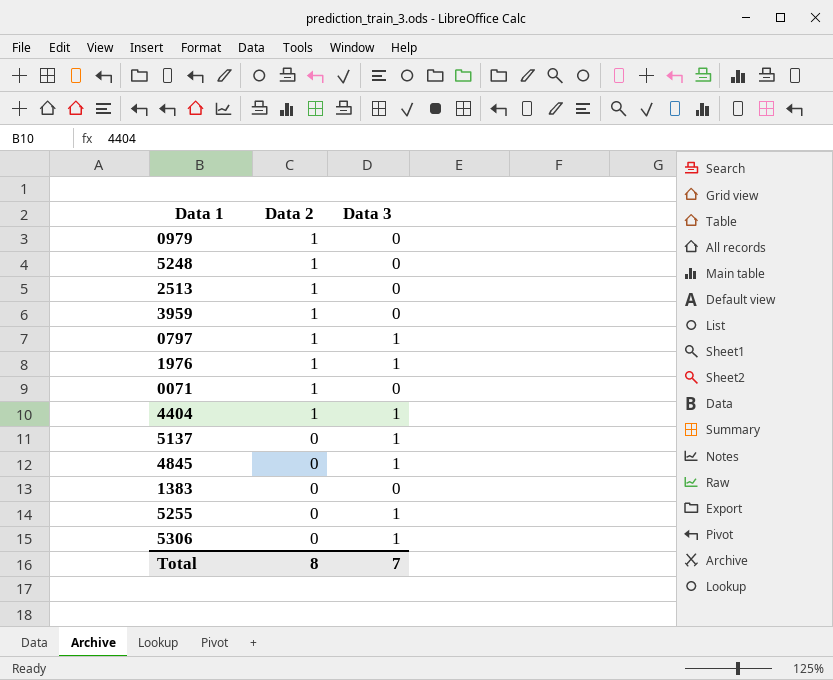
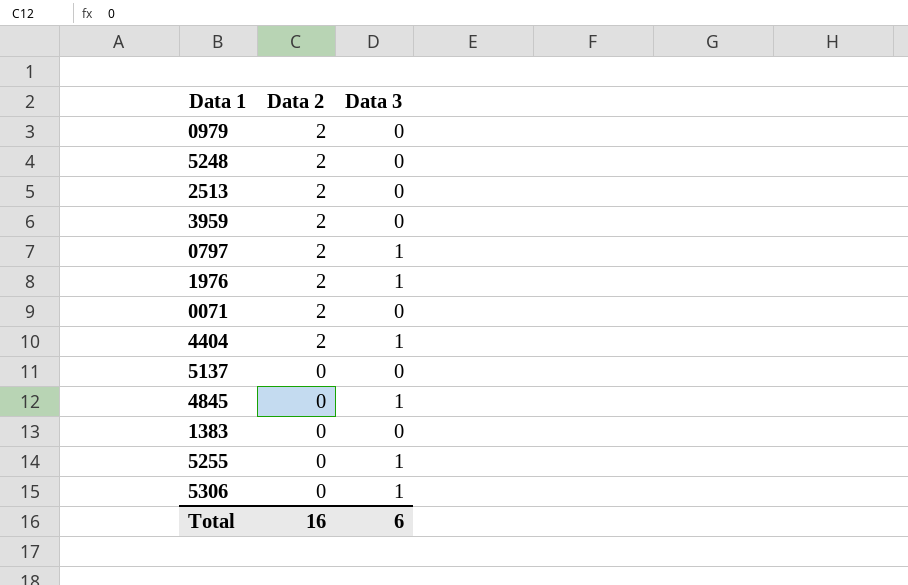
0979 | Data 2: 1 -> 2
5248 | Data 2: 1 -> 2
2513 | Data 2: 1 -> 2
3959 | Data 2: 1 -> 2
0797 | Data 2: 1 -> 2
1976 | Data 2: 1 -> 2
0071 | Data 2: 1 -> 2
4404 | Data 2: 1 -> 2
5137 | Data 3: 1 -> 0
Total | Data 2: 8 -> 16
Total | Data 3: 7 -> 6

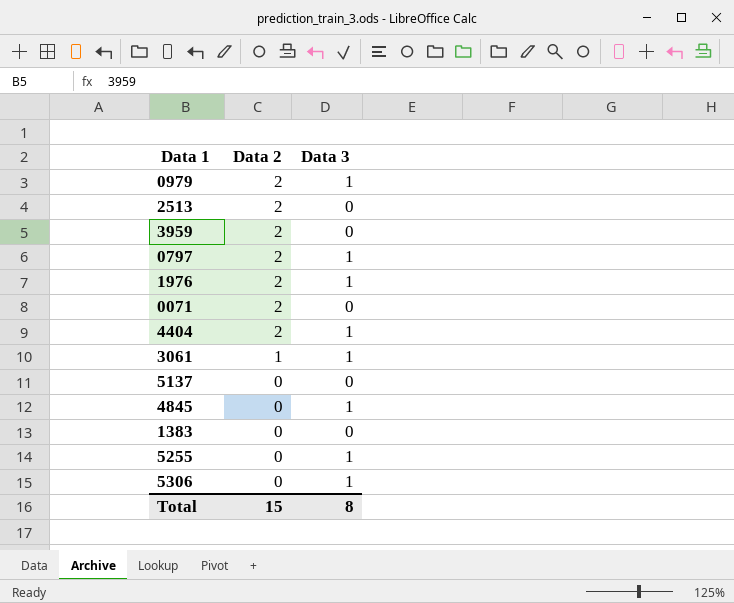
row 5248: 2 | 0 -> none
0979 | Data 3: 0 -> 1
row 3061: none -> 1 | 1
Total | Data 2: 16 -> 15
Total | Data 3: 6 -> 8

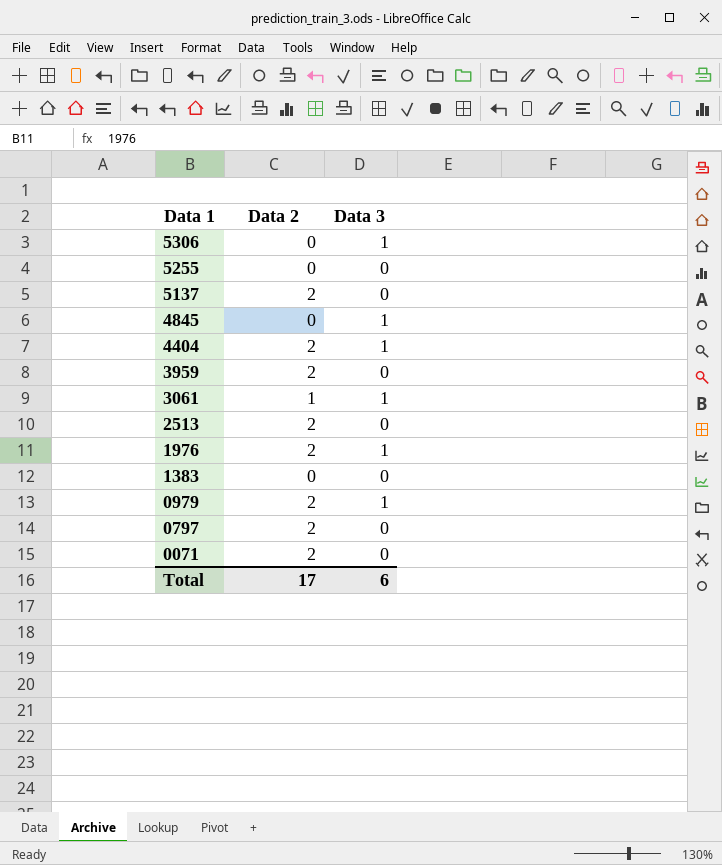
row order: Data 2 descending -> Data 1 descending
5255 | Data 3: 1 -> 0
5137 | Data 2: 0 -> 2
0797 | Data 3: 1 -> 0
Total | Data 2: 15 -> 17
Total | Data 3: 8 -> 6

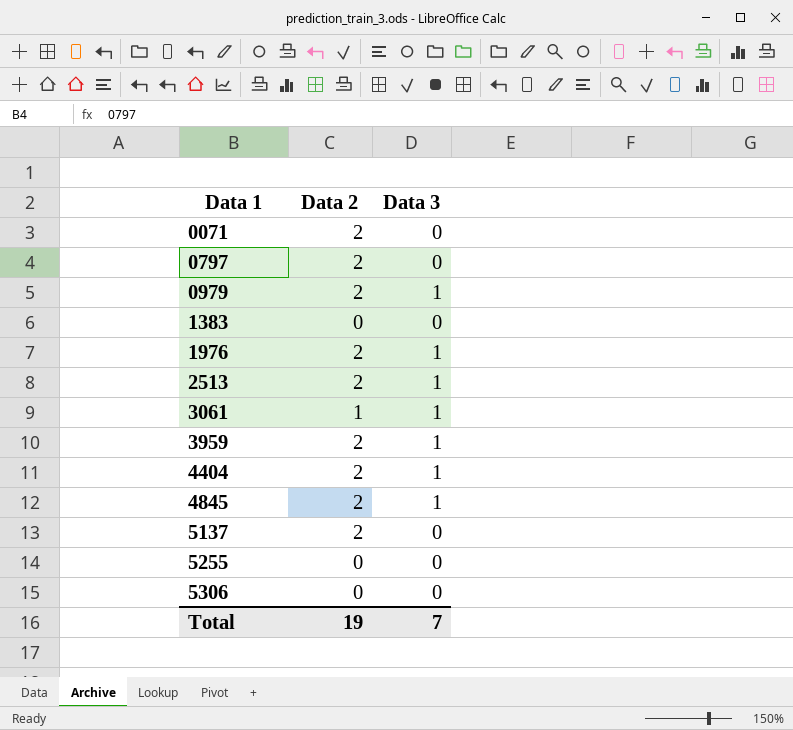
row order: Data 1 descending -> Data 1 ascending
2513 | Data 3: 0 -> 1
3959 | Data 3: 0 -> 1
4845 | Data 2: 0 -> 2
5306 | Data 3: 1 -> 0
Total | Data 2: 17 -> 19
Total | Data 3: 6 -> 7

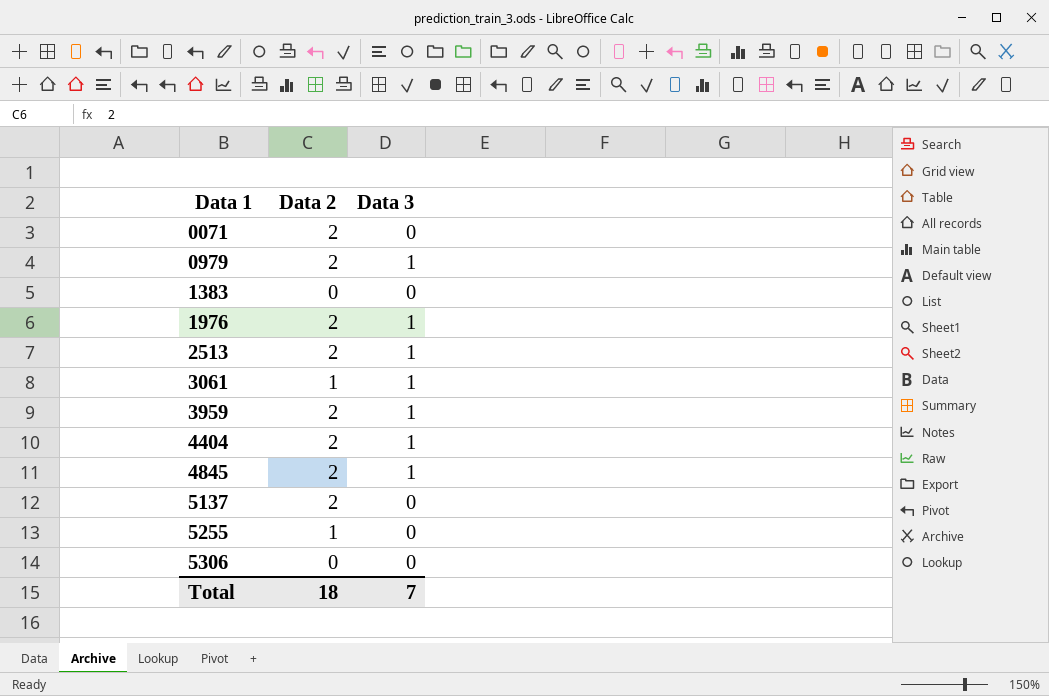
row 0797: 2 | 0 -> none
5255 | Data 2: 0 -> 1
Total | Data 2: 19 -> 18

